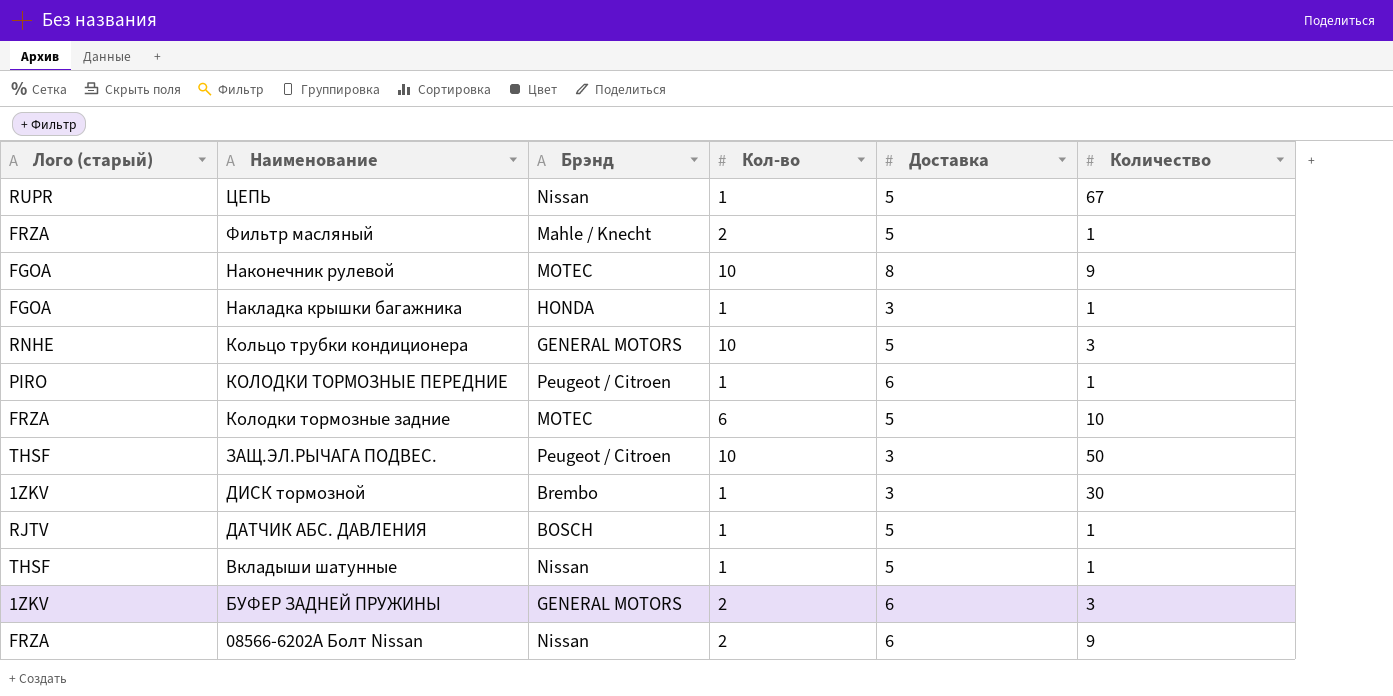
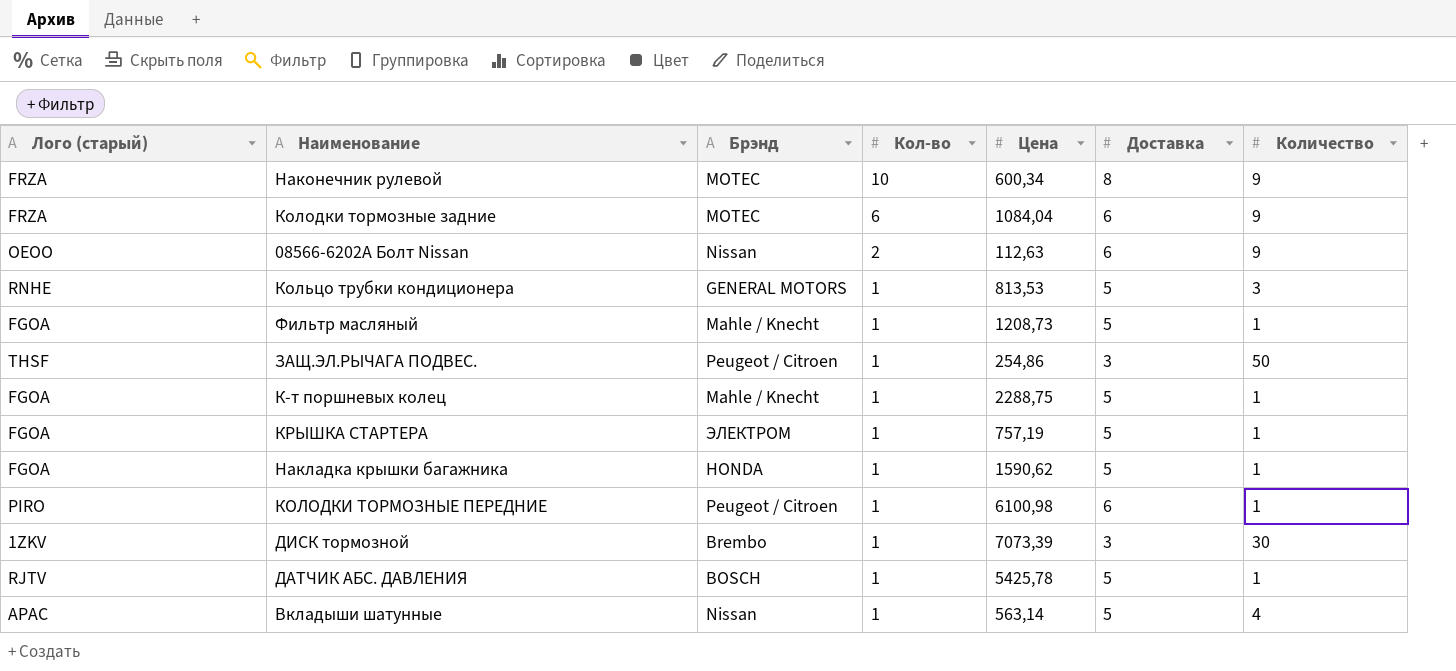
row order: Наименование descending -> Кол-во descending
column Цена | position: none -> 5
row ЦЕПЬ: RUPR | Nissan | 1 | 5 | 67 -> none
row БУФЕР ЗАДНЕЙ ПРУЖИНЫ: 1ZKV | GENERAL MOTORS | 2 | 6 | 3 -> none
Наконечник рулевой | Лого (старый): FGOA -> FRZA
Колодки тормозные задние | Доставка: 5 -> 6
Колодки тормозные задние | Количество: 10 -> 9
08566-6202A Болт Nissan | Лого (старый): FRZA -> OEOO
Кольцо трубки кондиционера | Кол-во: 10 -> 1
Фильтр масляный | Лого (старый): FRZA -> FGOA
Фильтр масляный | Кол-во: 2 -> 1
ЗАЩ.ЭЛ.РЫЧАГА ПОДВЕС. | Кол-во: 10 -> 1
row К-т поршневых колец: none -> FGOA | Mahle / Knecht | 1 | 2288,75 | 5 | 1
row КРЫШКА СТАРТЕРА: none -> FGOA | ЭЛЕКТРОМ | 1 | 757,19 | 5 | 1
Накладка крышки багажника | Доставка: 3 -> 5
Вкладыши шатунные | Лого (старый): THSF -> APAC
Вкладыши шатунные | Количество: 1 -> 4

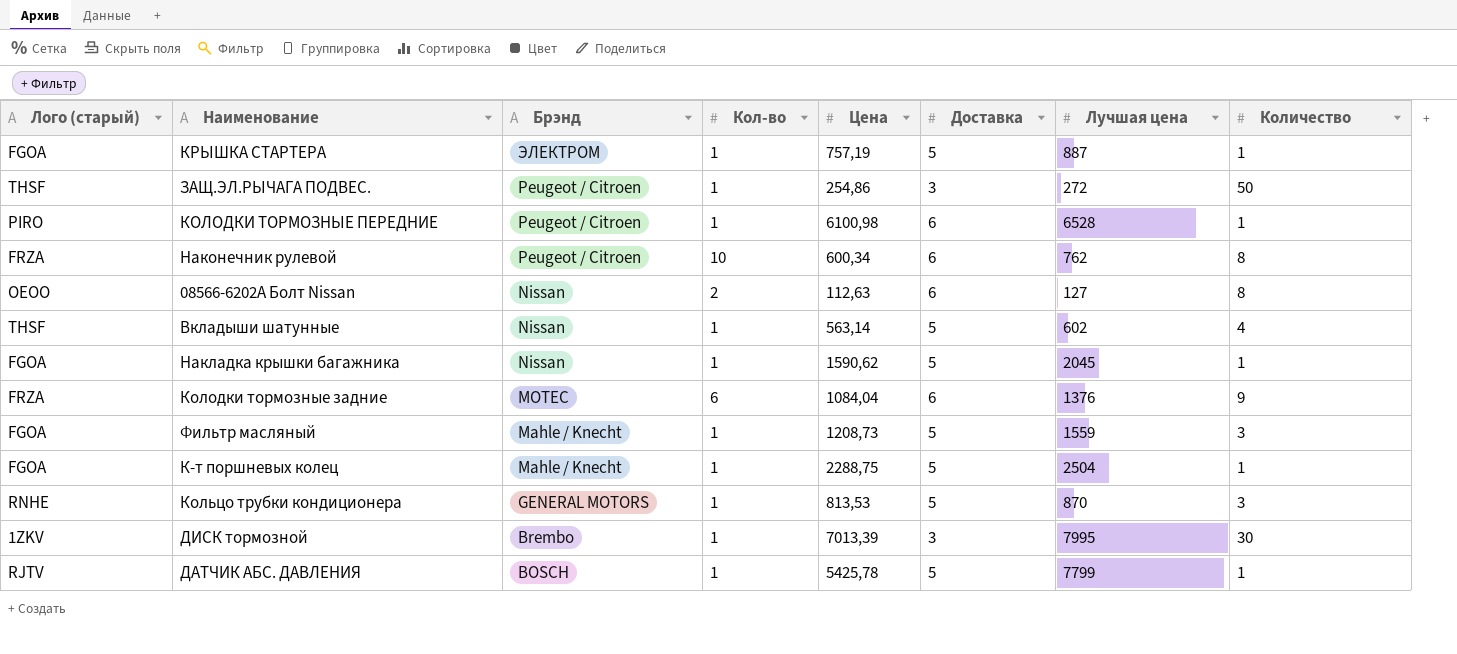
row order: Кол-во descending -> Брэнд descending
column Лучшая цена | position: none -> 7
Наконечник рулевой | Брэнд: MOTEC -> Peugeot / Citroen
Наконечник рулевой | Доставка: 8 -> 6
Наконечник рулевой | Количество: 9 -> 8
08566-6202A Болт Nissan | Количество: 9 -> 8
Вкладыши шатунные | Лого (старый): APAC -> THSF
Накладка крышки багажника | Брэнд: HONDA -> Nissan
Фильтр масляный | Количество: 1 -> 3
ДИСК тормозной | Цена: 7073,39 -> 7013,39

